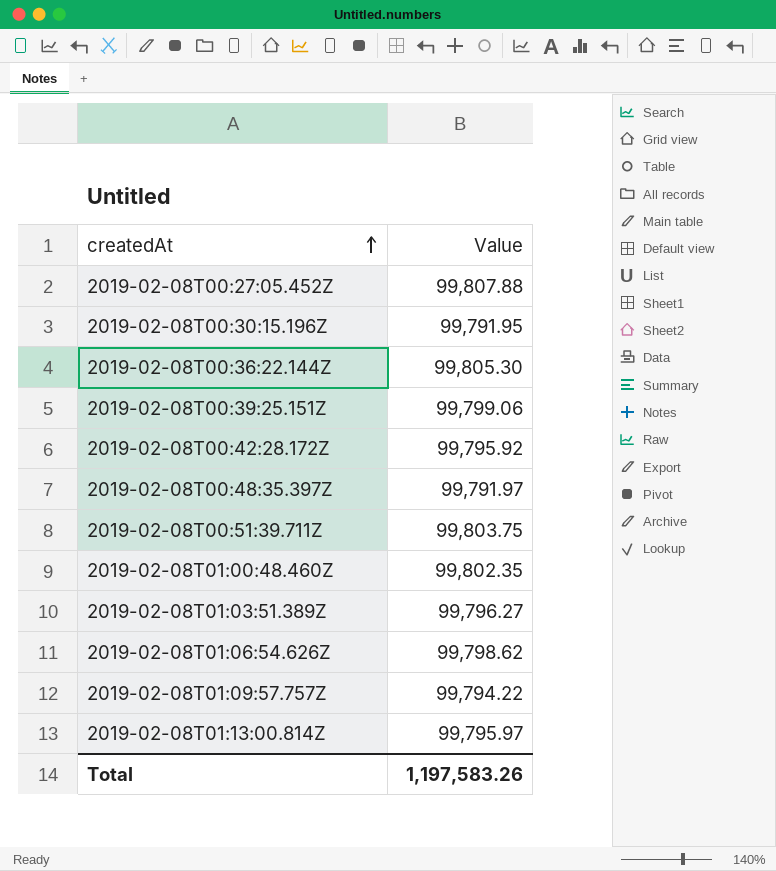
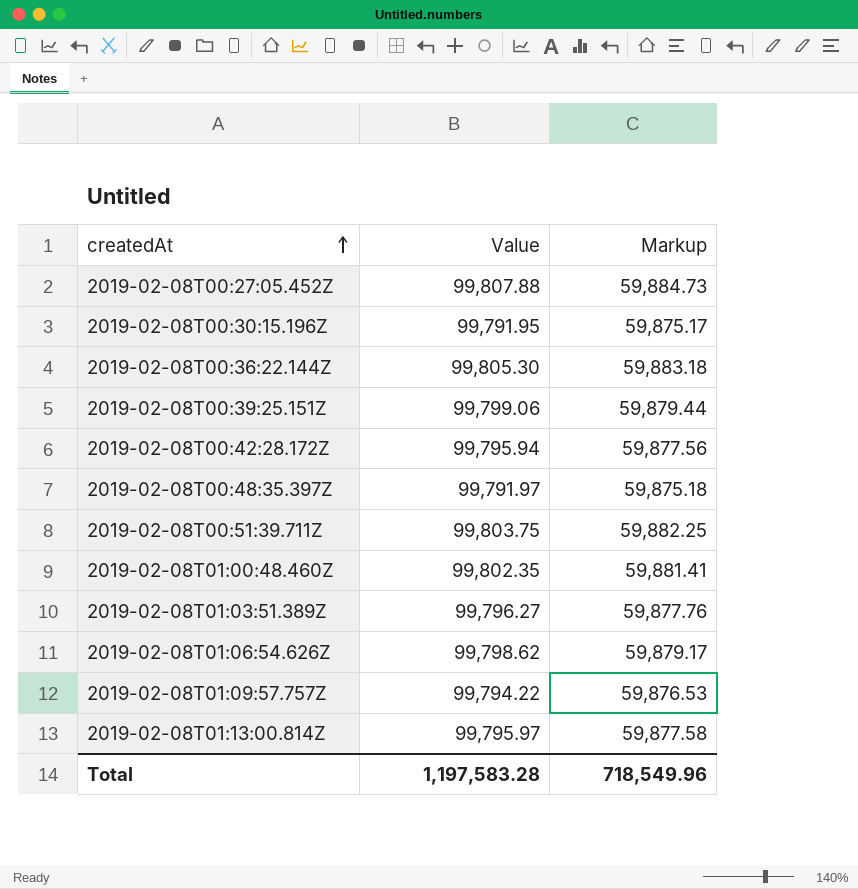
column Markup | formula: none -> [Value] * 0.6
2019-02-08T00:42:28.172Z | Value: 99,795.92 -> 99,795.94
Total | Value: 1,197,583.26 -> 1,197,583.28

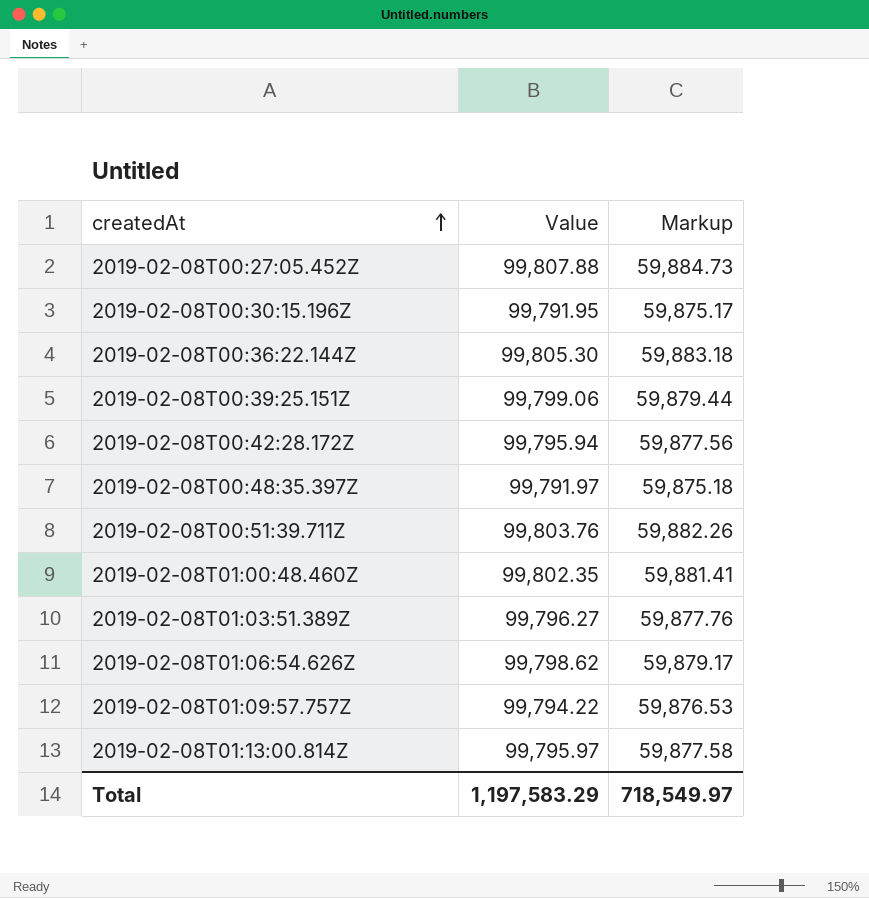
2019-02-08T00:51:39.711Z | Value: 99,803.75 -> 99,803.76
2019-02-08T00:51:39.711Z | Markup: 59,882.25 -> 59,882.26
Total | Value: 1,197,583.28 -> 1,197,583.29
Total | Markup: 718,549.96 -> 718,549.97

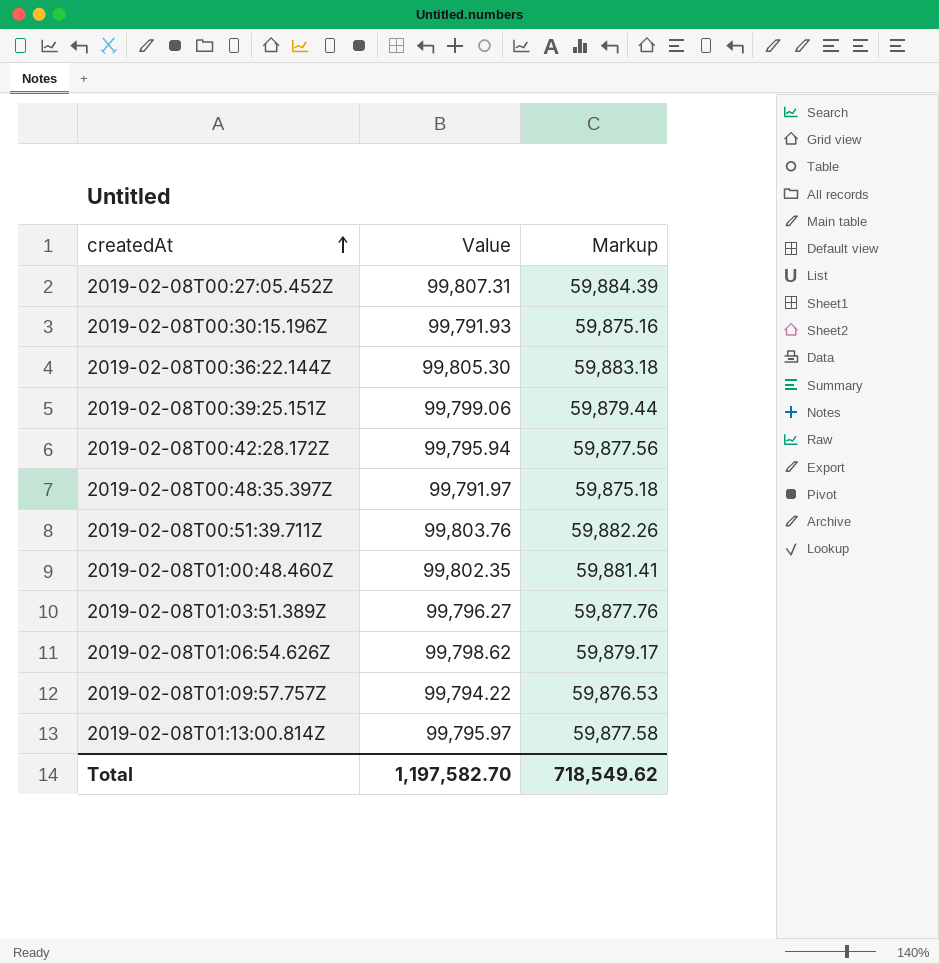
2019-02-08T00:27:05.452Z | Value: 99,807.88 -> 99,807.31
2019-02-08T00:27:05.452Z | Markup: 59,884.73 -> 59,884.39
2019-02-08T00:30:15.196Z | Value: 99,791.95 -> 99,791.93
2019-02-08T00:30:15.196Z | Markup: 59,875.17 -> 59,875.16
Total | Value: 1,197,583.29 -> 1,197,582.70
Total | Markup: 718,549.97 -> 718,549.62

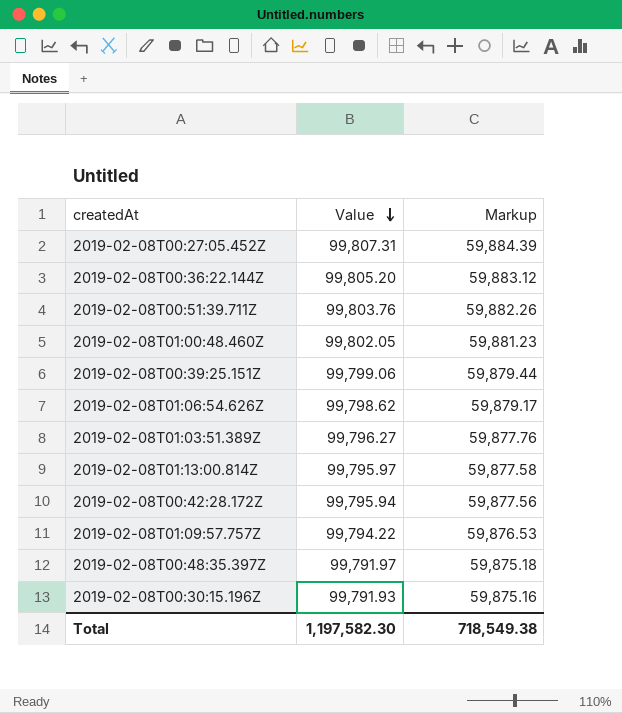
row order: createdAt ascending -> Value descending
2019-02-08T00:36:22.144Z | Value: 99,805.30 -> 99,805.20
2019-02-08T00:36:22.144Z | Markup: 59,883.18 -> 59,883.12
2019-02-08T01:00:48.460Z | Value: 99,802.35 -> 99,802.05
2019-02-08T01:00:48.460Z | Markup: 59,881.41 -> 59,881.23
Total | Value: 1,197,582.70 -> 1,197,582.30
Total | Markup: 718,549.62 -> 718,549.38

